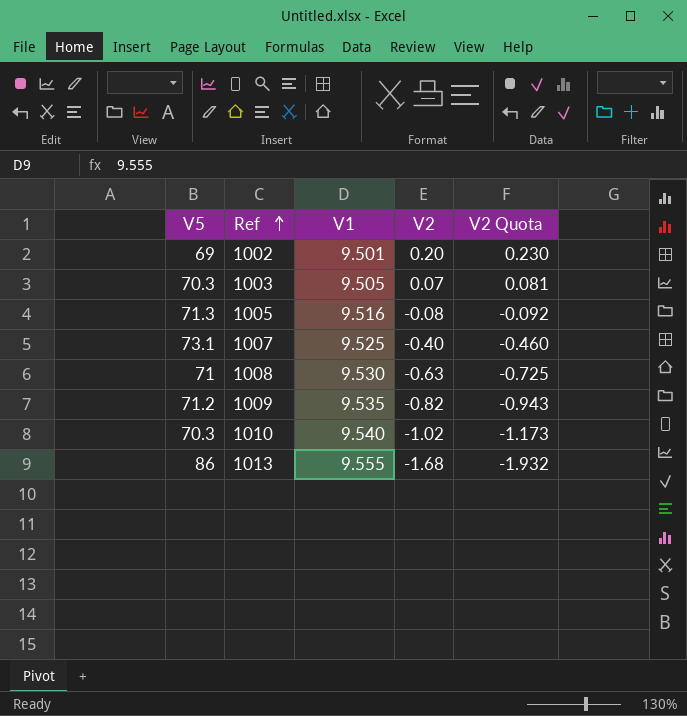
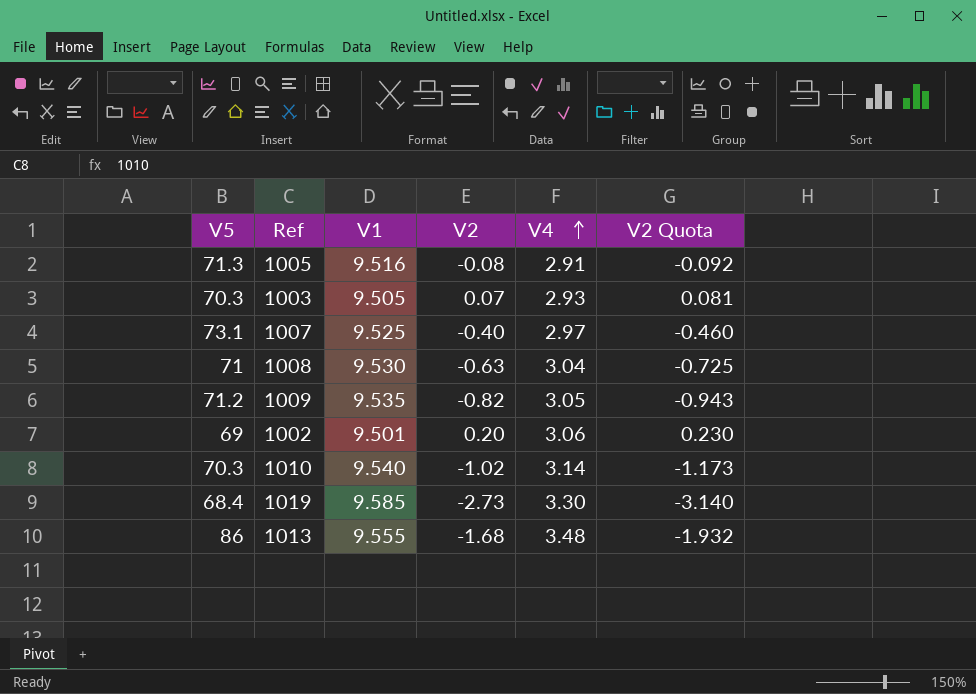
row order: Ref ascending -> V4 ascending
column V4 | position: none -> 5
row 1019: none -> 68.4 | 9.585 | -2.73 | 3.30 | -3.140

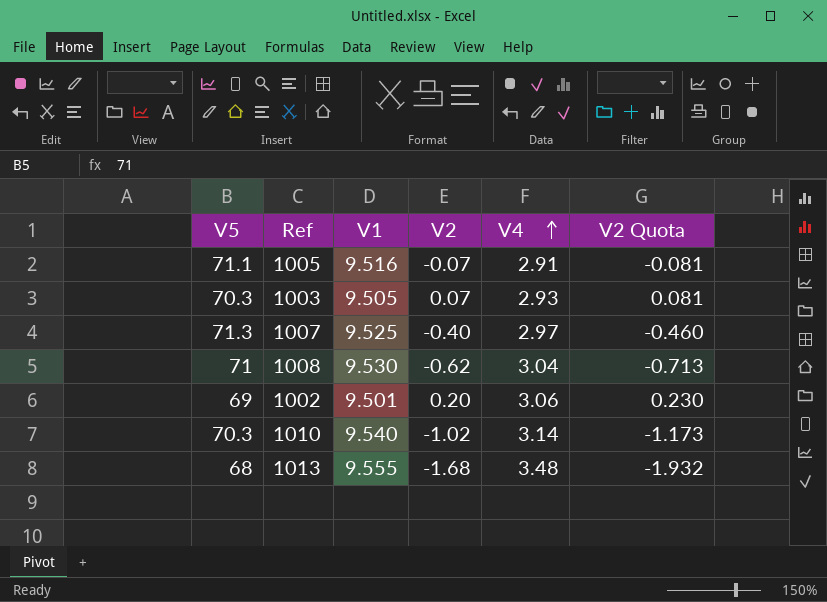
row 1009: 71.2 | 9.535 | -0.82 | 3.05 | -0.943 -> none
row 1019: 68.4 | 9.585 | -2.73 | 3.30 | -3.140 -> none
1005 | V5: 71.3 -> 71.1
1005 | V2: -0.08 -> -0.07
1005 | V2 Quota: -0.092 -> -0.081
1007 | V5: 73.1 -> 71.3
1008 | V2: -0.63 -> -0.62
1008 | V2 Quota: -0.725 -> -0.713
1013 | V5: 86 -> 68

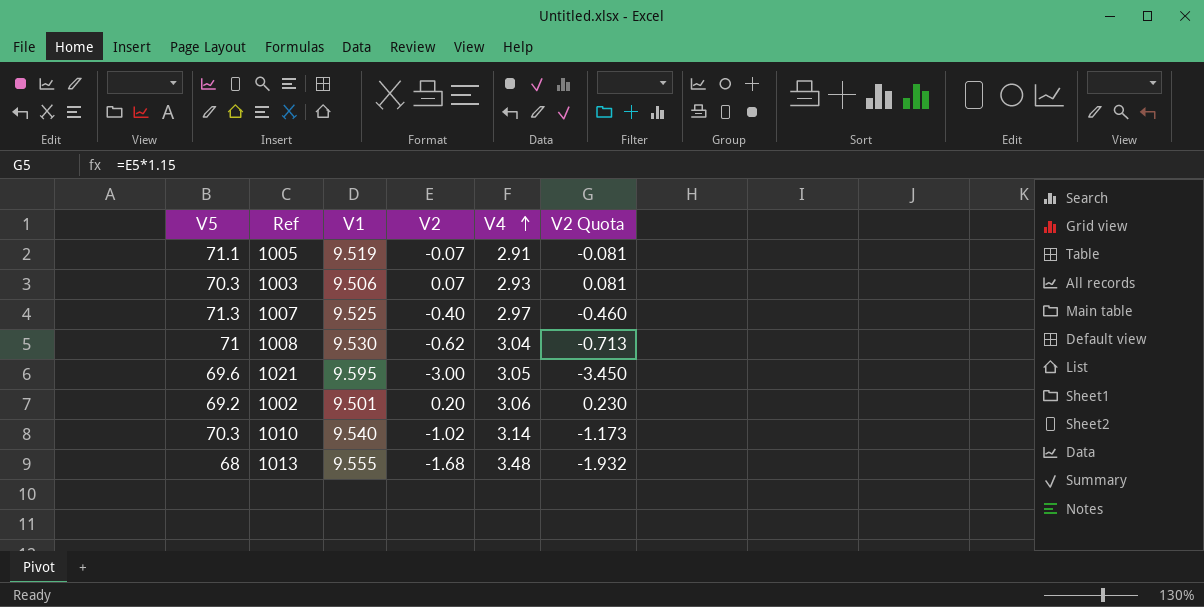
1005 | V1: 9.516 -> 9.519
1003 | V1: 9.505 -> 9.506
row 1021: none -> 69.6 | 9.595 | -3.00 | 3.05 | -3.450
1002 | V5: 69 -> 69.2

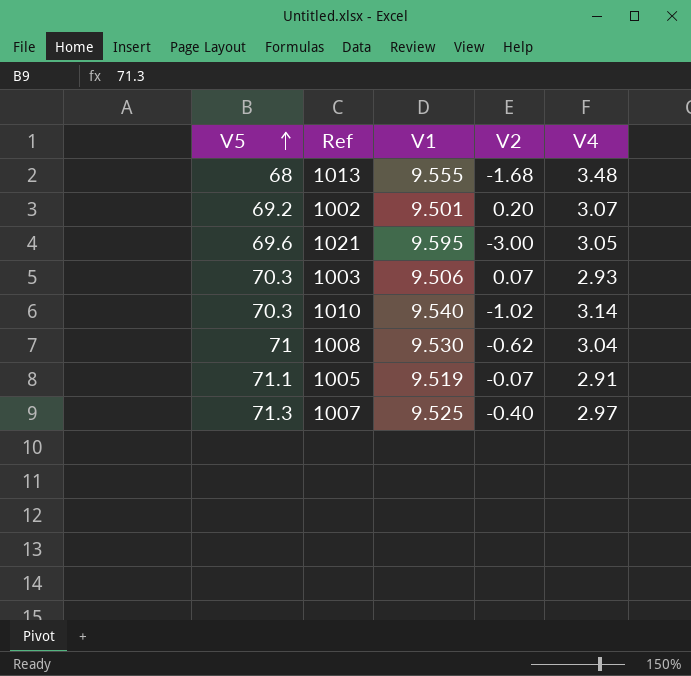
row order: V4 ascending -> V5 ascending
column V2 Quota | formula: [V2] * 1.15 -> none
1002 | V4: 3.06 -> 3.07

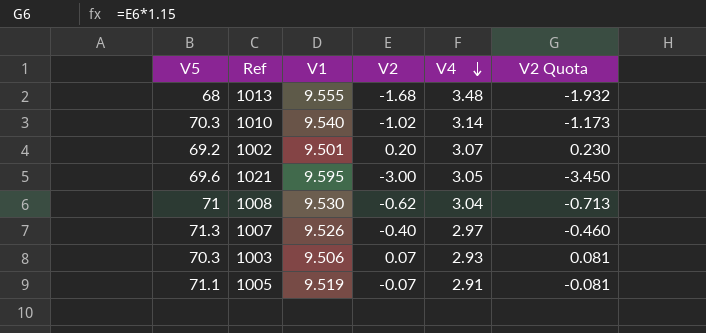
row order: V5 ascending -> V4 descending
column V2 Quota | formula: none -> [V2] * 1.15
1007 | V1: 9.525 -> 9.526

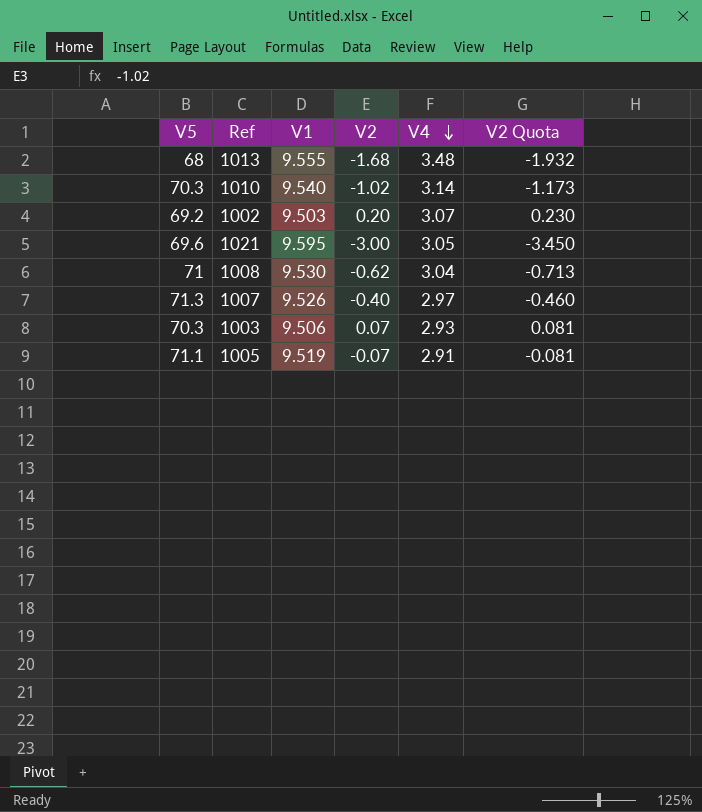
1002 | V1: 9.501 -> 9.503

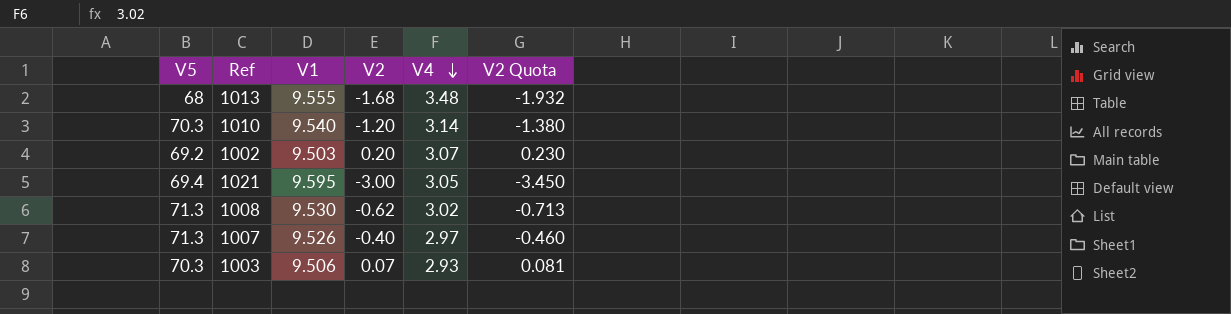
row 1005: 71.1 | 9.519 | -0.07 | 2.91 | -0.081 -> none
1010 | V2: -1.02 -> -1.20
1010 | V2 Quota: -1.173 -> -1.380
1021 | V5: 69.6 -> 69.4
1008 | V5: 71 -> 71.3
1008 | V4: 3.04 -> 3.02

